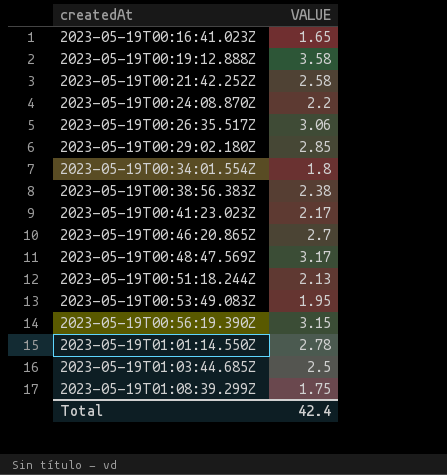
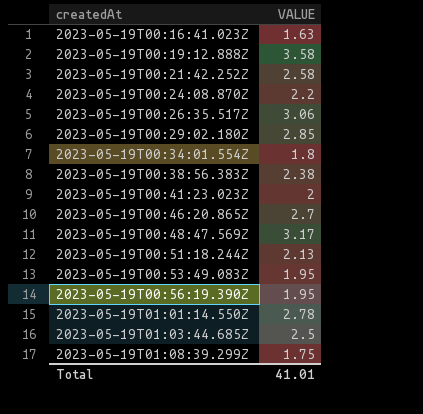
2023-05-19T00:16:41.023Z | VALUE: 1.65 -> 1.63
2023-05-19T00:41:23.023Z | VALUE: 2.17 -> 2
2023-05-19T00:56:19.390Z | VALUE: 3.15 -> 1.95
Total | VALUE: 42.4 -> 41.01

